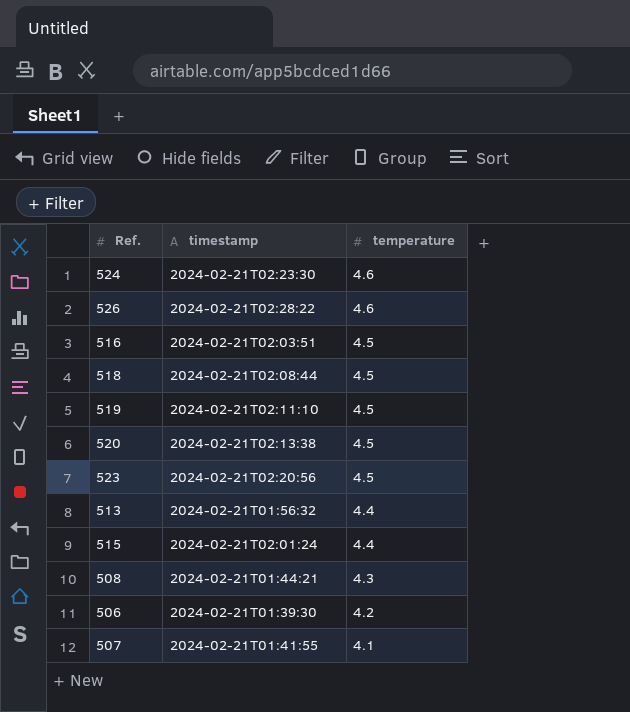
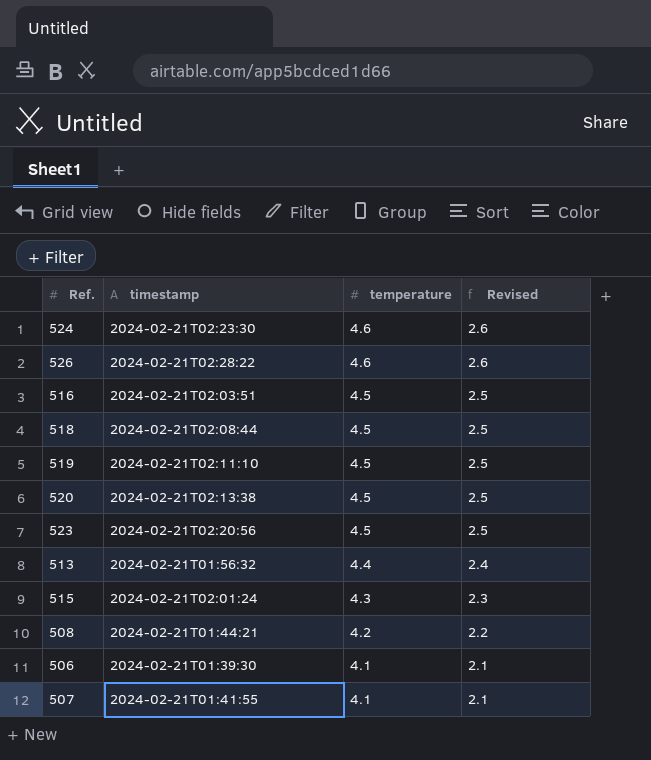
column Revised | formula: none -> [temperature] - 2
515 | temperature: 4.4 -> 4.3
508 | temperature: 4.3 -> 4.2
506 | temperature: 4.2 -> 4.1

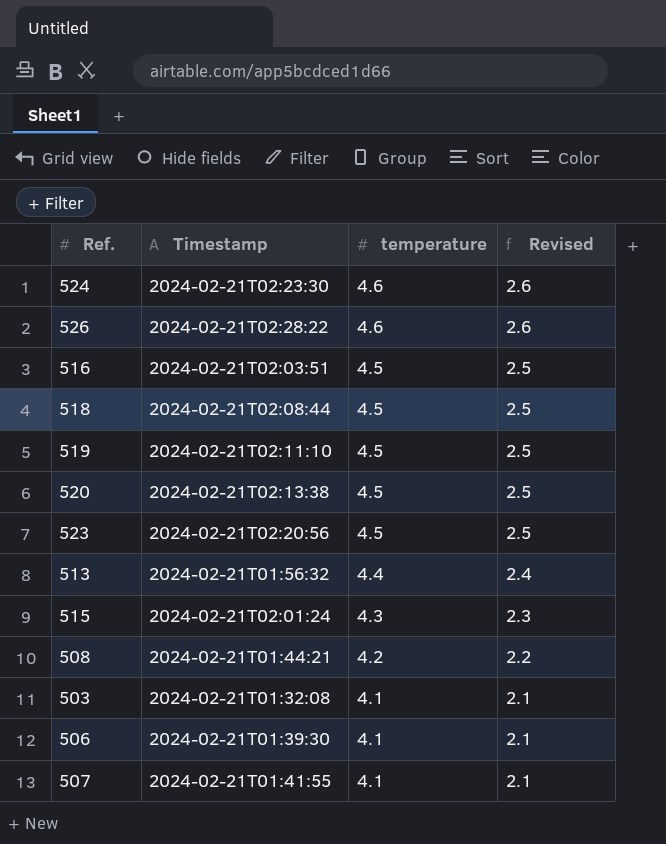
column name: timestamp -> Timestamp
row 503: none -> 2024-02-21T01:32:08 | 4.1 | 2.1

